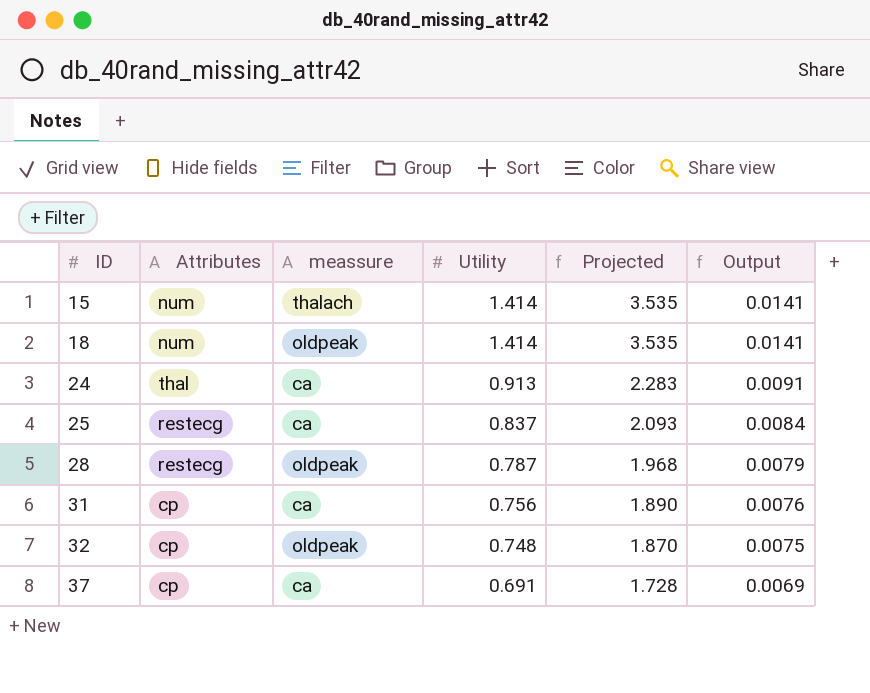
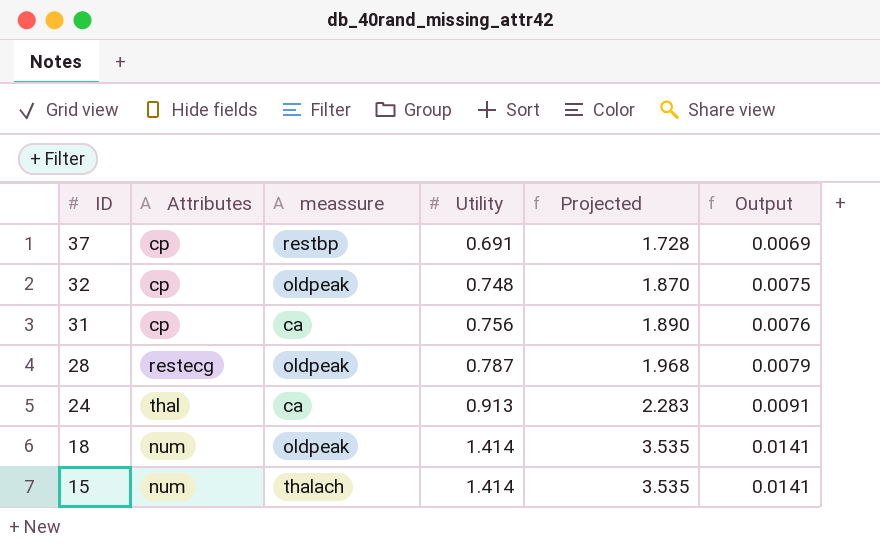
row order: ID ascending -> ID descending
row 25: restecg | ca | 0.837 | 2.093 | 0.0084 -> none
37 | meassure: ca -> restbp

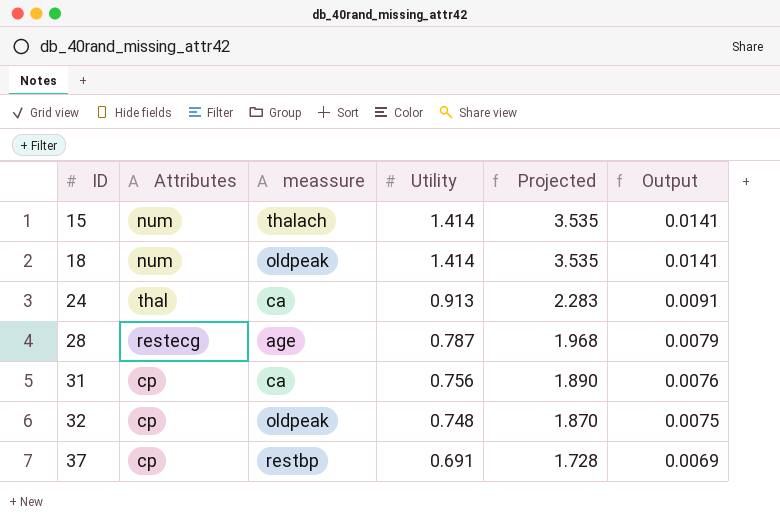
row order: ID descending -> ID ascending
28 | meassure: oldpeak -> age

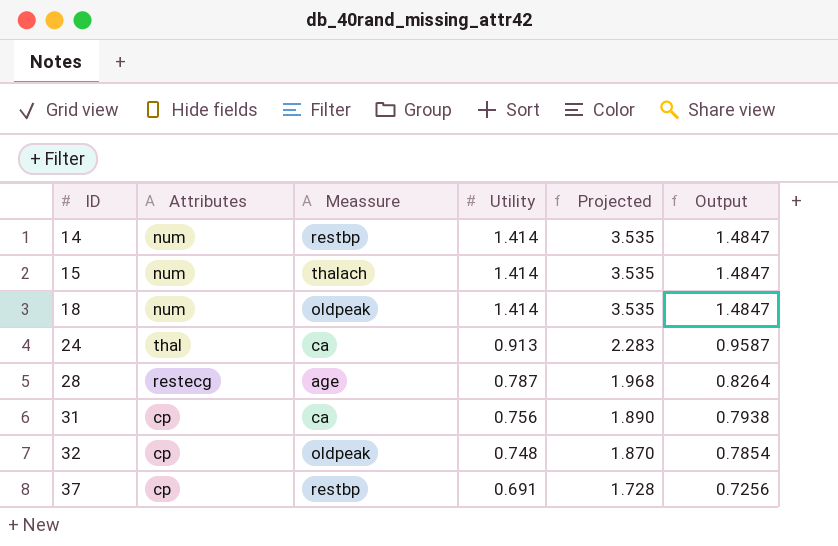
column name: meassure -> Meassure
column Output | formula: [Utility] * 0.01 -> [Utility] * 1.05
row 14: none -> num | restbp | 1.414 | 3.535 | 1.4847

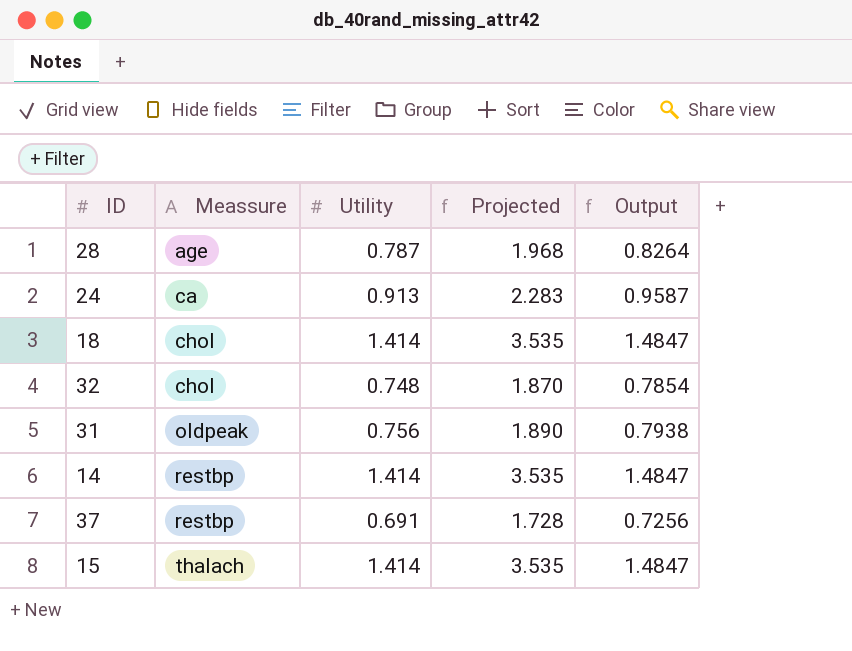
row order: ID ascending -> Meassure ascending
column Attributes | position: 2 -> none
18 | Meassure: oldpeak -> chol
32 | Meassure: oldpeak -> chol
31 | Meassure: ca -> oldpeak

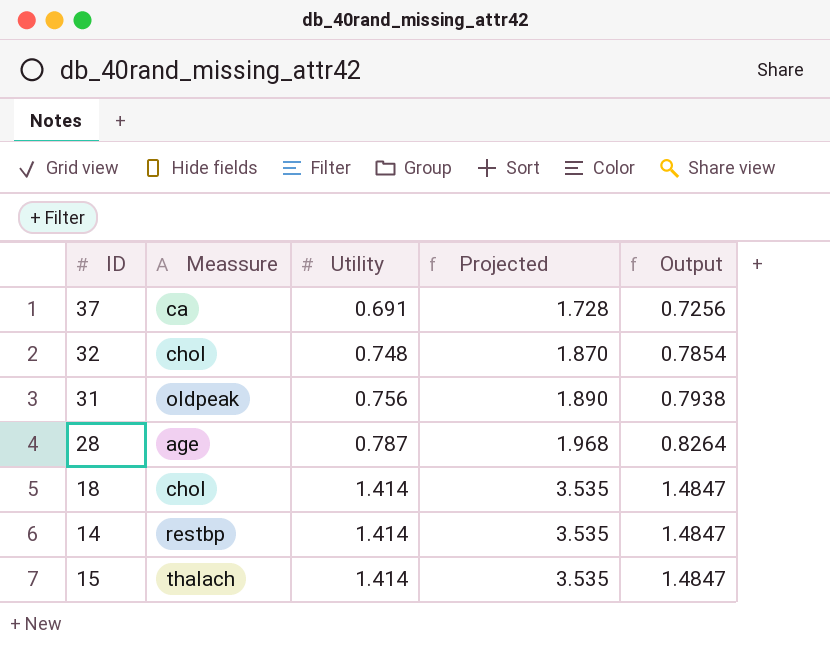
row order: Meassure ascending -> Utility ascending
row 24: ca | 0.913 | 2.283 | 0.9587 -> none
37 | Meassure: restbp -> ca

